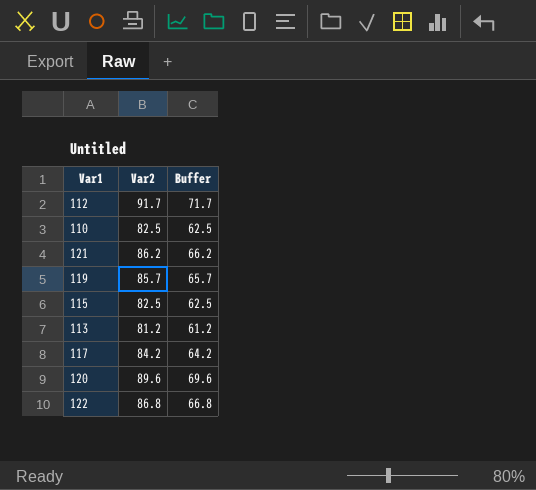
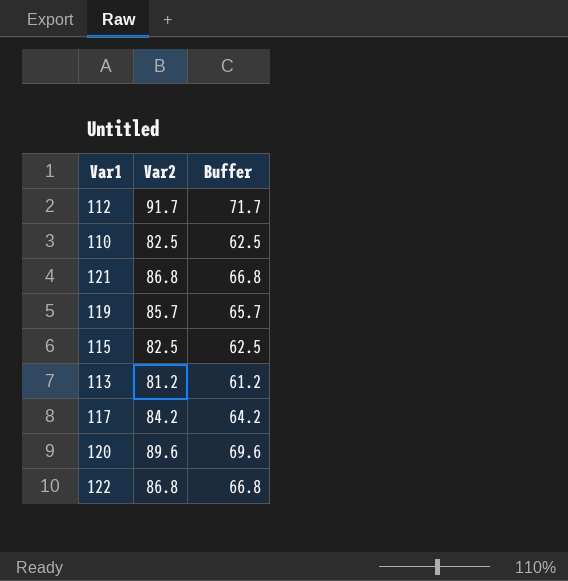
121 | Var2: 86.2 -> 86.8
121 | Buffer: 66.2 -> 66.8

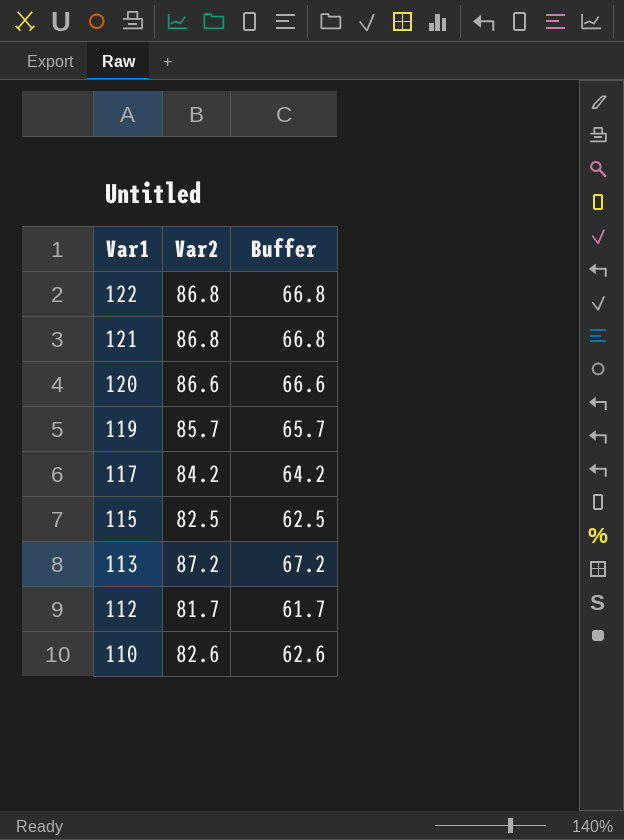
row order: none -> Var1 descending
120 | Var2: 89.6 -> 86.6
120 | Buffer: 69.6 -> 66.6
113 | Var2: 81.2 -> 87.2
113 | Buffer: 61.2 -> 67.2
112 | Var2: 91.7 -> 81.7
112 | Buffer: 71.7 -> 61.7
110 | Var2: 82.5 -> 82.6
110 | Buffer: 62.5 -> 62.6

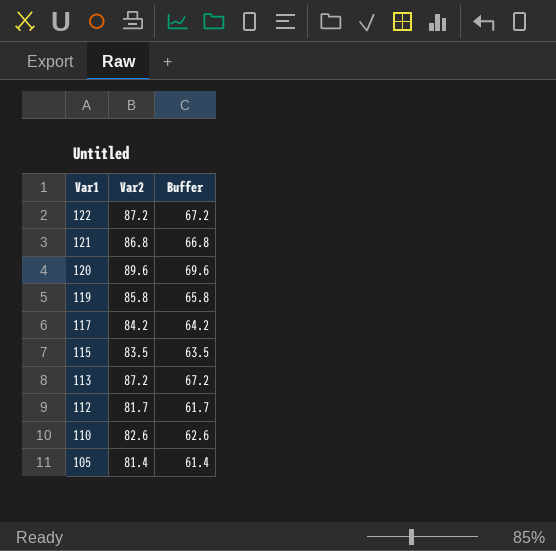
122 | Var2: 86.8 -> 87.2
122 | Buffer: 66.8 -> 67.2
120 | Var2: 86.6 -> 89.6
120 | Buffer: 66.6 -> 69.6
119 | Var2: 85.7 -> 85.8
119 | Buffer: 65.7 -> 65.8
115 | Var2: 82.5 -> 83.5
115 | Buffer: 62.5 -> 63.5
row 105: none -> 81.4 | 61.4

